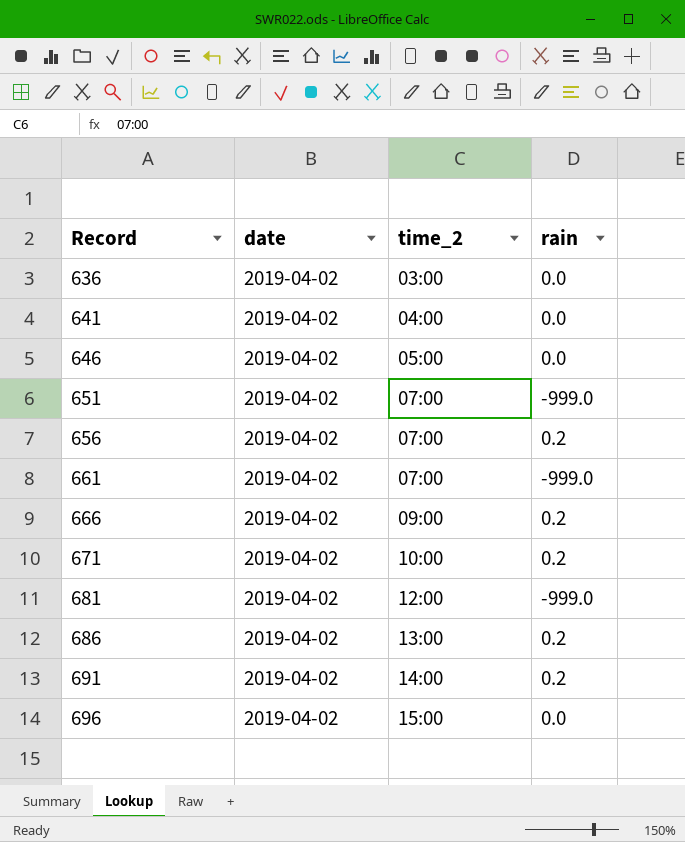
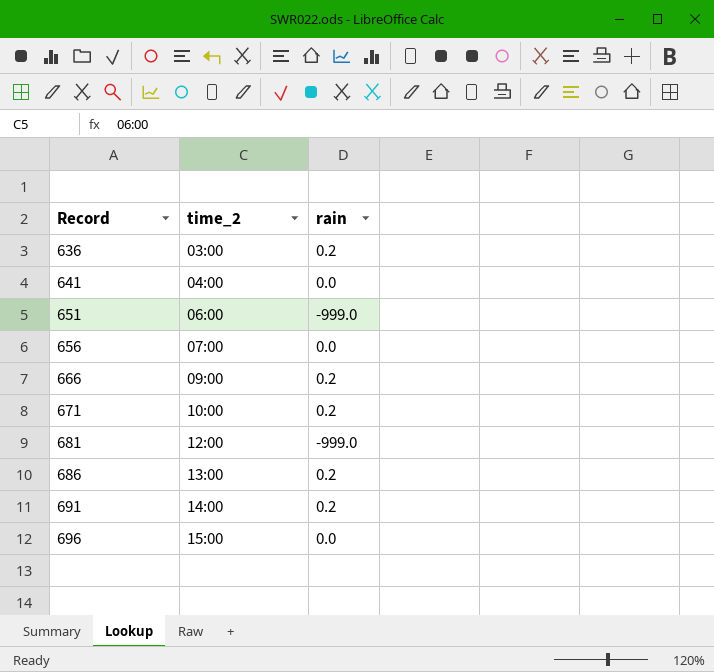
column date | position: 2 -> none
row 646: 2019-04-02 | 05:00 | 0.0 -> none
row 661: 2019-04-02 | 07:00 | -999.0 -> none
636 | rain: 0.0 -> 0.2
651 | time_2: 07:00 -> 06:00
656 | rain: 0.2 -> 0.0

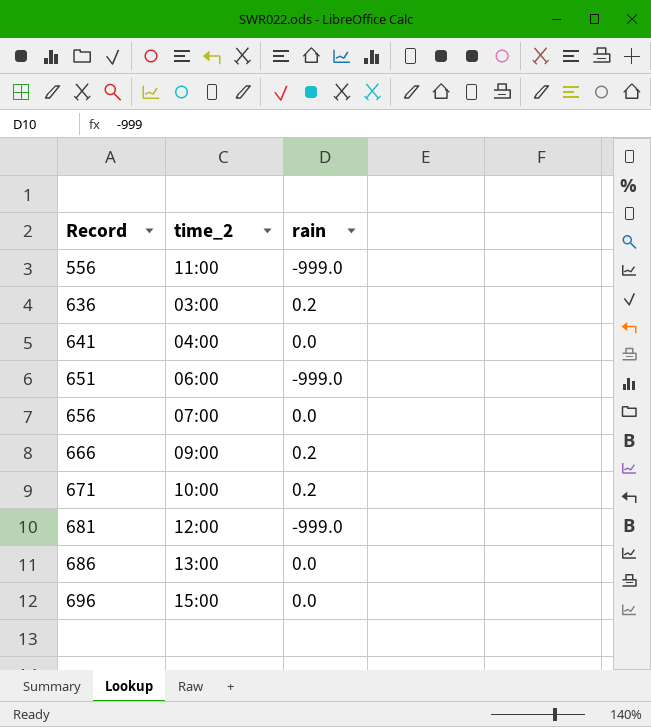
row 691: 14:00 | 0.2 -> none
row 556: none -> 11:00 | -999.0
686 | rain: 0.2 -> 0.0

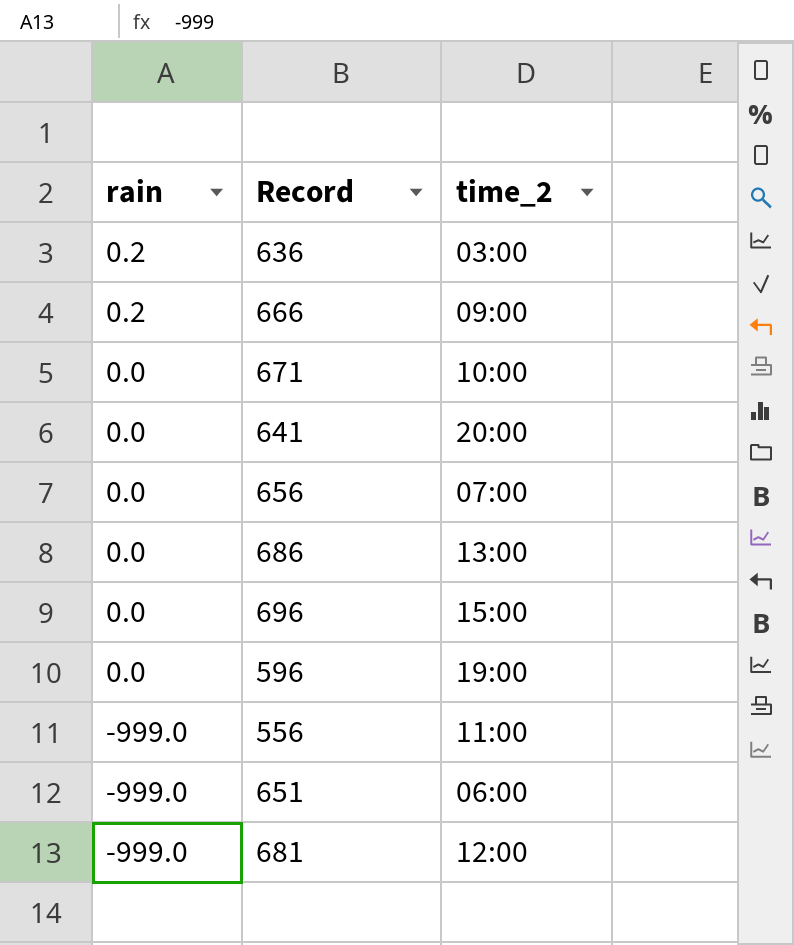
row order: Record ascending -> rain descending
column rain | position: 3 -> 1
671 | rain: 0.2 -> 0.0
641 | time_2: 04:00 -> 20:00
row 596: none -> 0.0 | 19:00

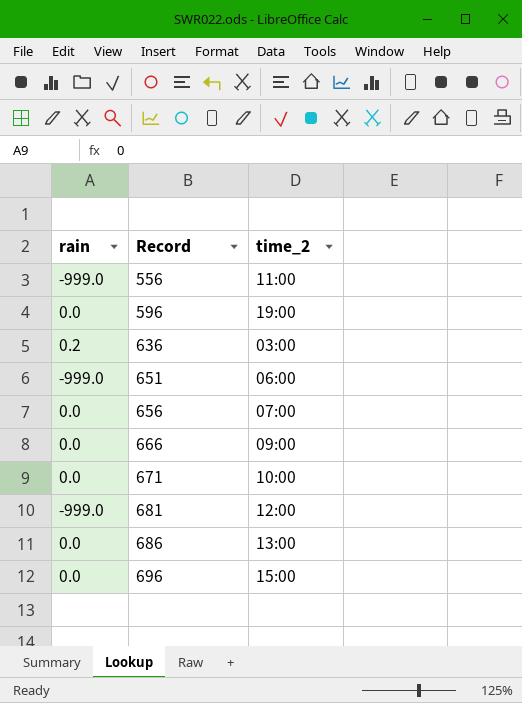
row order: rain descending -> Record ascending
row 641: 0.0 | 20:00 -> none
666 | rain: 0.2 -> 0.0

